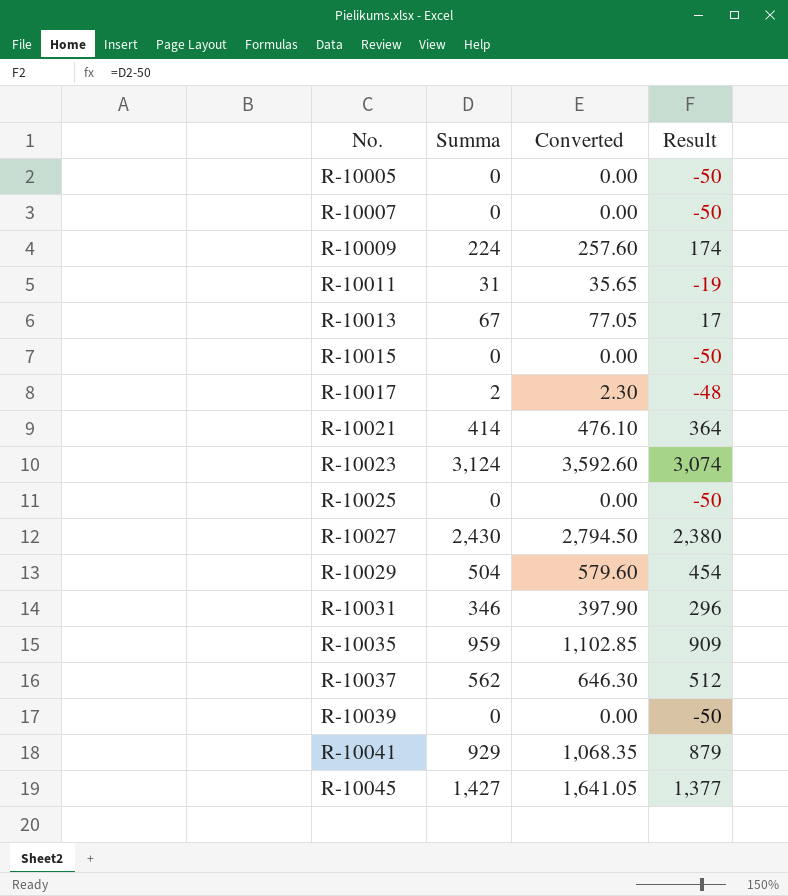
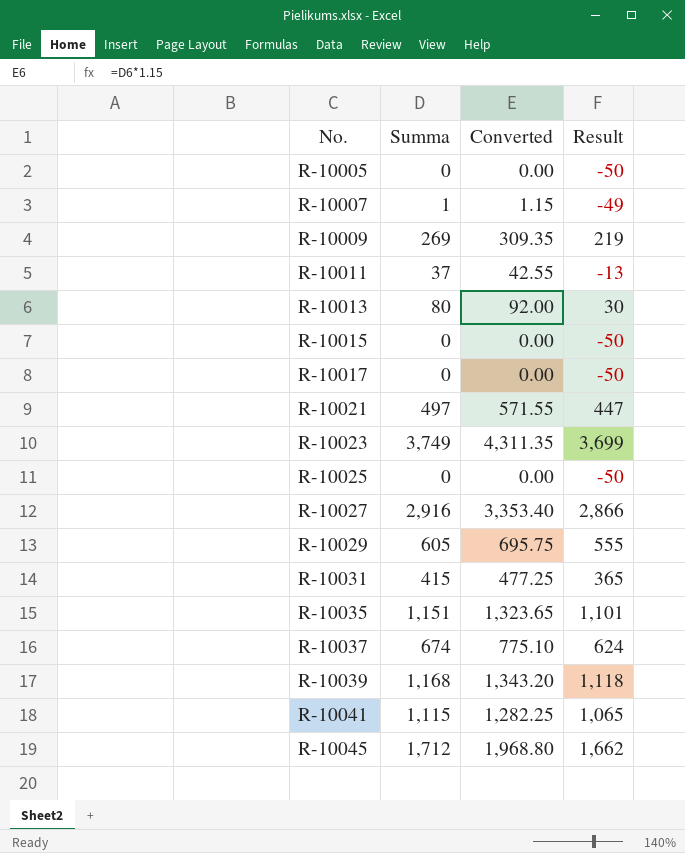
R-10007 | Summa: 0 -> 1
R-10007 | Converted: 0.00 -> 1.15
R-10007 | Result: -50 -> -49
R-10009 | Summa: 224 -> 269
R-10009 | Converted: 257.60 -> 309.35
R-10009 | Result: 174 -> 219
R-10011 | Summa: 31 -> 37
R-10011 | Converted: 35.65 -> 42.55
R-10011 | Result: -19 -> -13
R-10013 | Summa: 67 -> 80
R-10013 | Converted: 77.05 -> 92.00
R-10013 | Result: 17 -> 30
R-10017 | Summa: 2 -> 0
R-10017 | Converted: 2.30 -> 0.00
R-10017 | Result: -48 -> -50
R-10021 | Summa: 414 -> 497
R-10021 | Converted: 476.10 -> 571.55
R-10021 | Result: 364 -> 447
R-10023 | Summa: 3,124 -> 3,749
R-10023 | Converted: 3,592.60 -> 4,311.35
R-10023 | Result: 3,074 -> 3,699
R-10027 | Summa: 2,430 -> 2,916
R-10027 | Converted: 2,794.50 -> 3,353.40
R-10027 | Result: 2,380 -> 2,866
R-10029 | Summa: 504 -> 605
R-10029 | Converted: 579.60 -> 695.75
R-10029 | Result: 454 -> 555
R-10031 | Summa: 346 -> 415
R-10031 | Converted: 397.90 -> 477.25
R-10031 | Result: 296 -> 365
R-10035 | Summa: 959 -> 1,151
R-10035 | Converted: 1,102.85 -> 1,323.65
R-10035 | Result: 909 -> 1,101
R-10037 | Summa: 562 -> 674
R-10037 | Converted: 646.30 -> 775.10
R-10037 | Result: 512 -> 624
R-10039 | Summa: 0 -> 1,168
R-10039 | Converted: 0.00 -> 1,343.20
R-10039 | Result: -50 -> 1,118
R-10041 | Summa: 929 -> 1,115
R-10041 | Converted: 1,068.35 -> 1,282.25
R-10041 | Result: 879 -> 1,065
R-10045 | Summa: 1,427 -> 1,712
R-10045 | Converted: 1,641.05 -> 1,968.80
R-10045 | Result: 1,377 -> 1,662

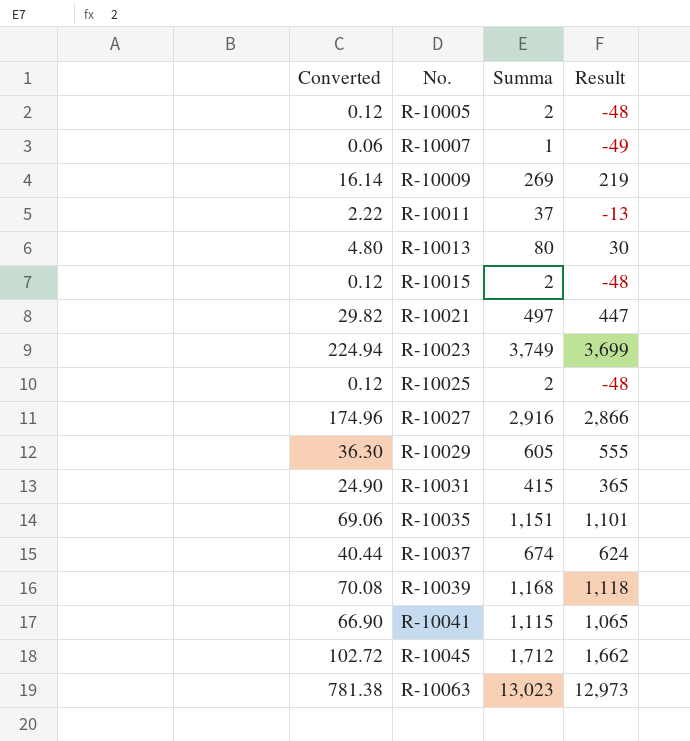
column Converted | formula: [Summa] * 1.15 -> [Summa] * 0.06
column Converted | position: 3 -> 1
row R-10017: 0 | 0.00 | -50 -> none
R-10005 | Summa: 0 -> 2
R-10005 | Result: -50 -> -48
R-10015 | Summa: 0 -> 2
R-10015 | Result: -50 -> -48
R-10025 | Summa: 0 -> 2
R-10025 | Result: -50 -> -48
row R-10063: none -> 781.38 | 13,023 | 12,973

